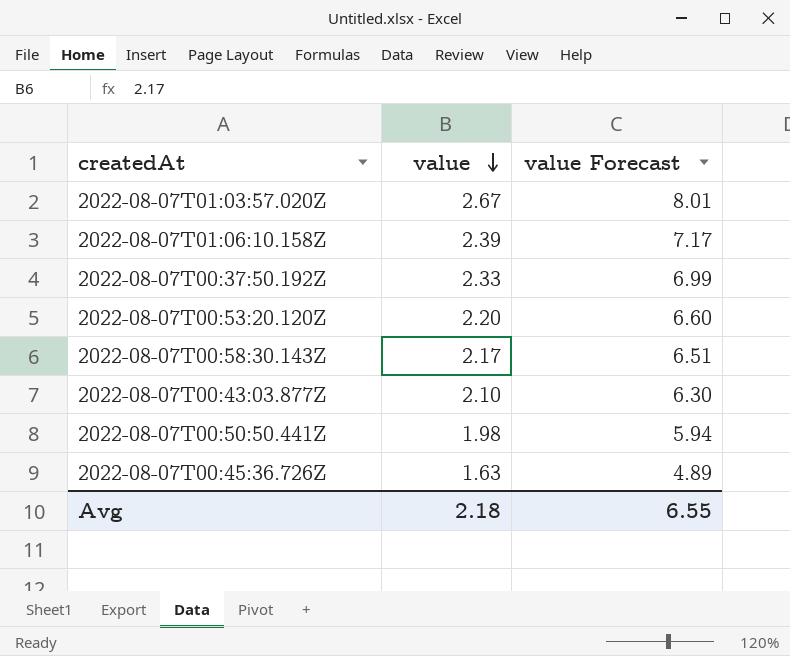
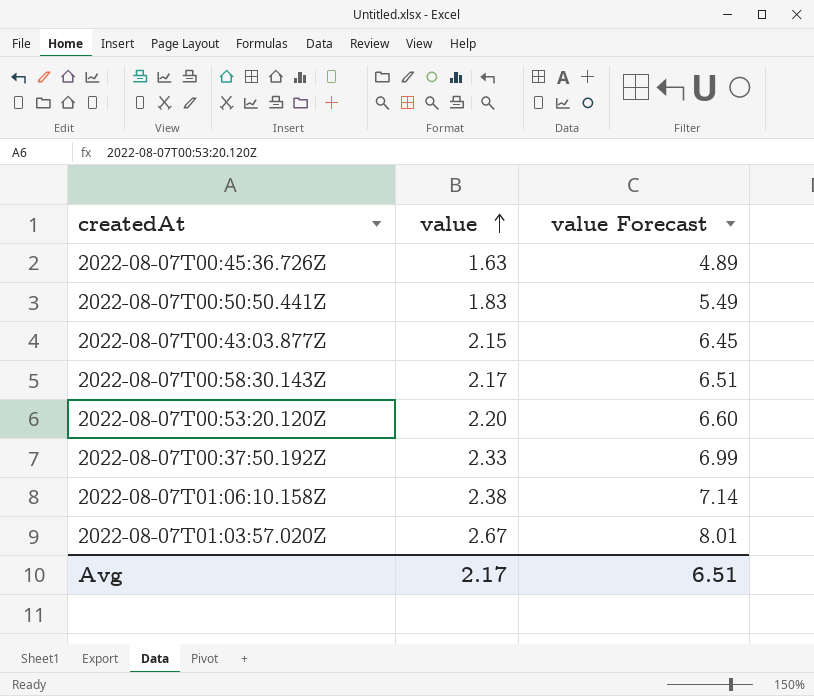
row order: value descending -> value ascending
2022-08-07T00:50:50.441Z | value: 1.98 -> 1.83
2022-08-07T00:50:50.441Z | value Forecast: 5.94 -> 5.49
2022-08-07T00:43:03.877Z | value: 2.10 -> 2.15
2022-08-07T00:43:03.877Z | value Forecast: 6.30 -> 6.45
2022-08-07T01:06:10.158Z | value: 2.39 -> 2.38
2022-08-07T01:06:10.158Z | value Forecast: 7.17 -> 7.14
Avg | value: 2.18 -> 2.17
Avg | value Forecast: 6.55 -> 6.51

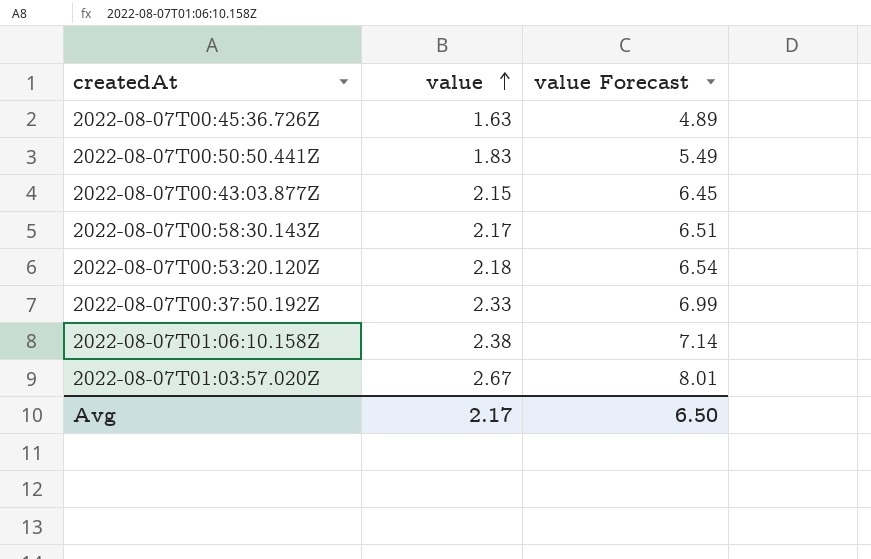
2022-08-07T00:53:20.120Z | value: 2.20 -> 2.18
2022-08-07T00:53:20.120Z | value Forecast: 6.60 -> 6.54
Avg | value Forecast: 6.51 -> 6.50

